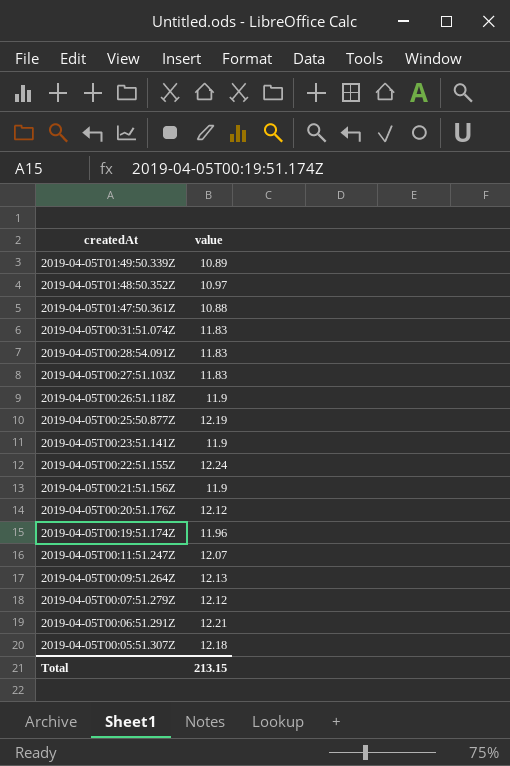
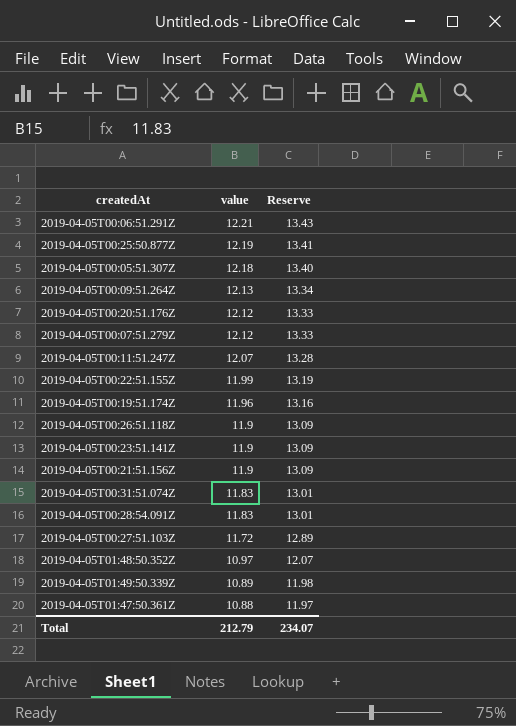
row order: createdAt descending -> value descending
column Reserve | formula: none -> [value] * 1.1
2019-04-05T00:22:51.155Z | value: 12.24 -> 11.99
2019-04-05T00:27:51.103Z | value: 11.83 -> 11.72
Total | value: 213.15 -> 212.79

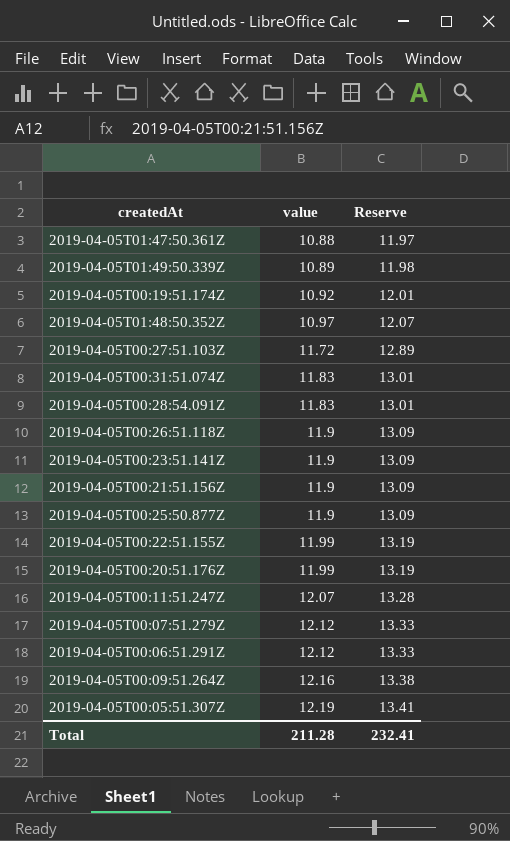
row order: value descending -> value ascending
2019-04-05T00:19:51.174Z | value: 11.96 -> 10.92
2019-04-05T00:19:51.174Z | Reserve: 13.16 -> 12.01
2019-04-05T00:25:50.877Z | value: 12.19 -> 11.9
2019-04-05T00:25:50.877Z | Reserve: 13.41 -> 13.09
2019-04-05T00:20:51.176Z | value: 12.12 -> 11.99
2019-04-05T00:20:51.176Z | Reserve: 13.33 -> 13.19
2019-04-05T00:06:51.291Z | value: 12.21 -> 12.12
2019-04-05T00:06:51.291Z | Reserve: 13.43 -> 13.33
2019-04-05T00:09:51.264Z | value: 12.13 -> 12.16
2019-04-05T00:09:51.264Z | Reserve: 13.34 -> 13.38
2019-04-05T00:05:51.307Z | value: 12.18 -> 12.19
2019-04-05T00:05:51.307Z | Reserve: 13.40 -> 13.41
Total | value: 212.79 -> 211.28
Total | Reserve: 234.07 -> 232.41

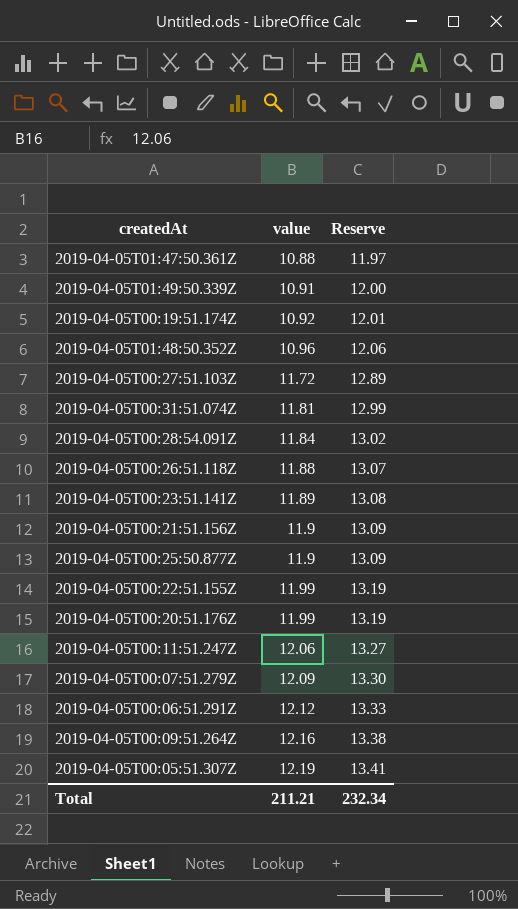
2019-04-05T01:49:50.339Z | value: 10.89 -> 10.91
2019-04-05T01:49:50.339Z | Reserve: 11.98 -> 12.00
2019-04-05T01:48:50.352Z | value: 10.97 -> 10.96
2019-04-05T01:48:50.352Z | Reserve: 12.07 -> 12.06
2019-04-05T00:31:51.074Z | value: 11.83 -> 11.81
2019-04-05T00:31:51.074Z | Reserve: 13.01 -> 12.99
2019-04-05T00:28:54.091Z | value: 11.83 -> 11.84
2019-04-05T00:28:54.091Z | Reserve: 13.01 -> 13.02
2019-04-05T00:26:51.118Z | value: 11.9 -> 11.88
2019-04-05T00:26:51.118Z | Reserve: 13.09 -> 13.07
2019-04-05T00:23:51.141Z | value: 11.9 -> 11.89
2019-04-05T00:23:51.141Z | Reserve: 13.09 -> 13.08
2019-04-05T00:11:51.247Z | value: 12.07 -> 12.06
2019-04-05T00:11:51.247Z | Reserve: 13.28 -> 13.27
2019-04-05T00:07:51.279Z | value: 12.12 -> 12.09
2019-04-05T00:07:51.279Z | Reserve: 13.33 -> 13.30
Total | value: 211.28 -> 211.21
Total | Reserve: 232.41 -> 232.34

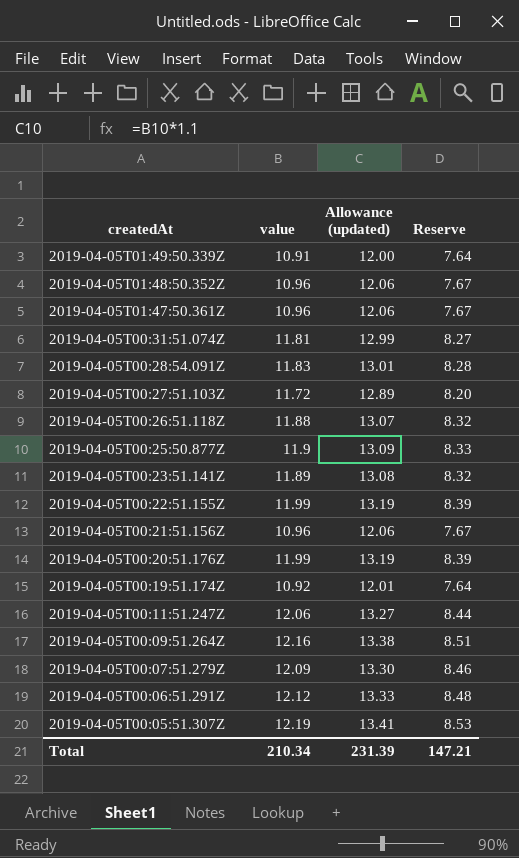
row order: value ascending -> createdAt descending
column Allowance (updated) | formula: none -> [value] * 1.1
column Reserve | formula: [value] * 1.1 -> [value] * 0.7
2019-04-05T01:47:50.361Z | value: 10.88 -> 10.96
2019-04-05T00:28:54.091Z | value: 11.84 -> 11.83
2019-04-05T00:21:51.156Z | value: 11.9 -> 10.96
Total | value: 211.21 -> 210.34
Total | Reserve: 232.34 -> 147.21

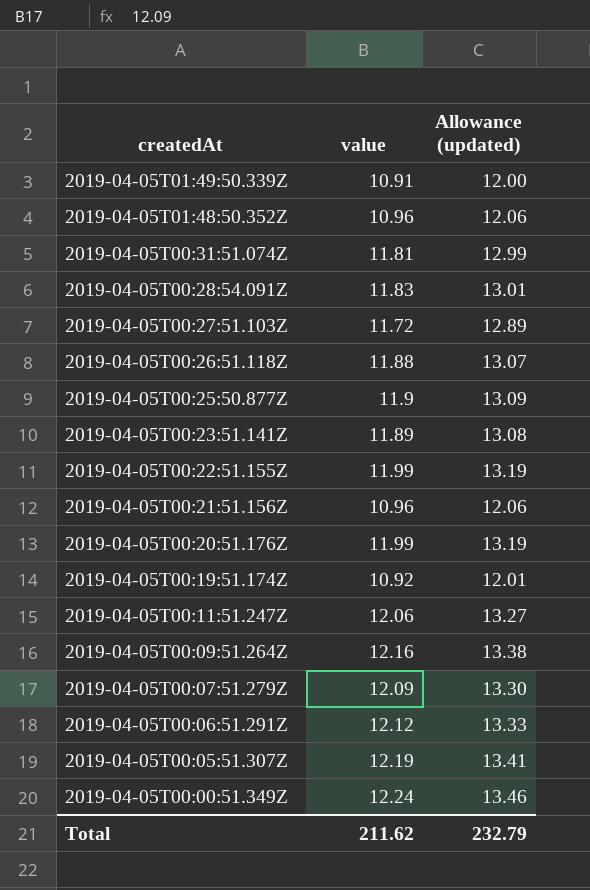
column Reserve | formula: [value] * 0.7 -> none
row 2019-04-05T01:47:50.361Z: 10.96 | 12.06 | 7.67 -> none
row 2019-04-05T00:00:51.349Z: none -> 12.24 | 13.46
Total | value: 210.34 -> 211.62
Total | Allowance (updated): 231.39 -> 232.79

